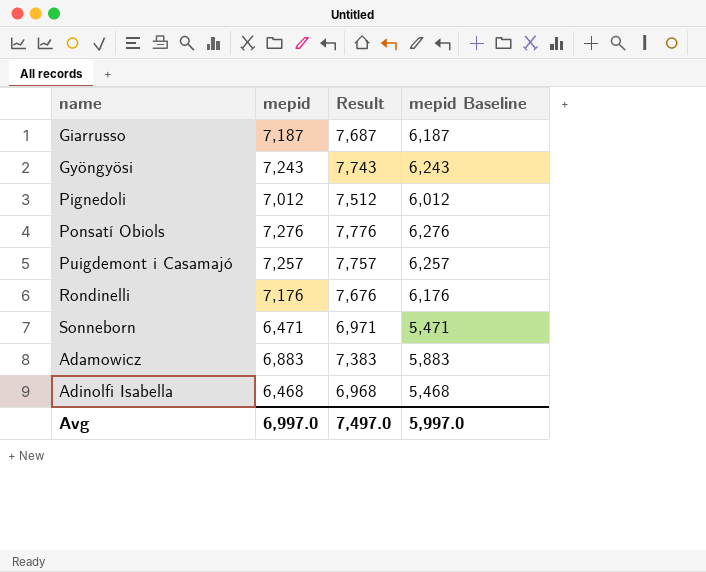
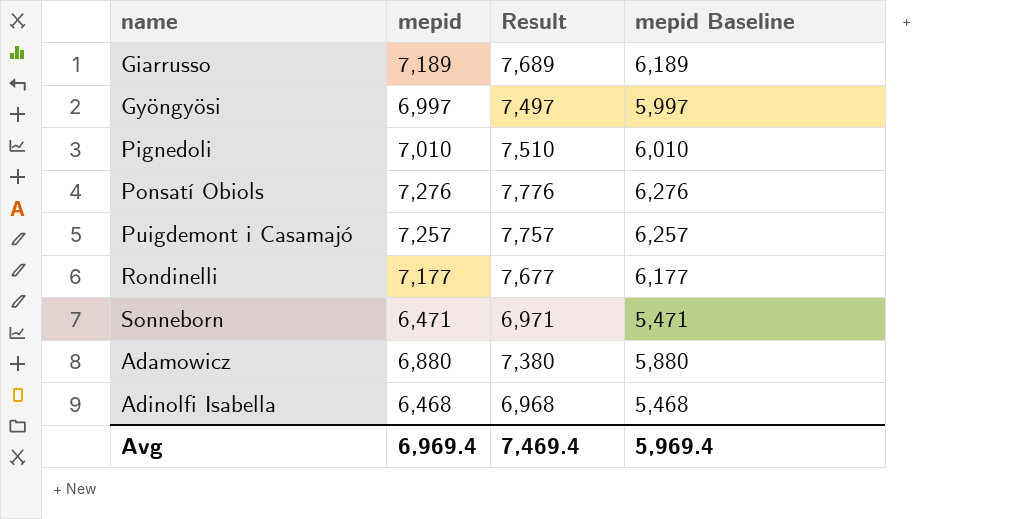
Giarrusso | mepid: 7,187 -> 7,189
Giarrusso | Result: 7,687 -> 7,689
Giarrusso | mepid Baseline: 6,187 -> 6,189
Gyöngyösi | mepid: 7,243 -> 6,997
Gyöngyösi | Result: 7,743 -> 7,497
Gyöngyösi | mepid Baseline: 6,243 -> 5,997
Pignedoli | mepid: 7,012 -> 7,010
Pignedoli | Result: 7,512 -> 7,510
Pignedoli | mepid Baseline: 6,012 -> 6,010
Rondinelli | mepid: 7,176 -> 7,177
Rondinelli | Result: 7,676 -> 7,677
Rondinelli | mepid Baseline: 6,176 -> 6,177
Adamowicz | mepid: 6,883 -> 6,880
Adamowicz | Result: 7,383 -> 7,380
Adamowicz | mepid Baseline: 5,883 -> 5,880
Avg | mepid: 6,997.0 -> 6,969.4
Avg | Result: 7,497.0 -> 7,469.4
Avg | mepid Baseline: 5,997.0 -> 5,969.4

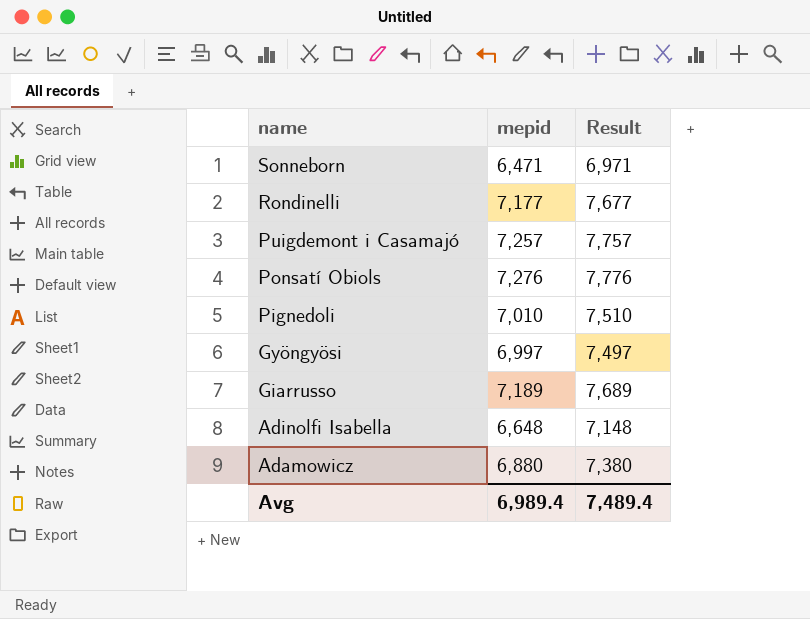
row order: none -> name descending
column mepid Baseline | formula: [mepid] - 1000 -> none
Adinolfi Isabella | mepid: 6,468 -> 6,648
Adinolfi Isabella | Result: 6,968 -> 7,148
Avg | mepid: 6,969.4 -> 6,989.4
Avg | Result: 7,469.4 -> 7,489.4

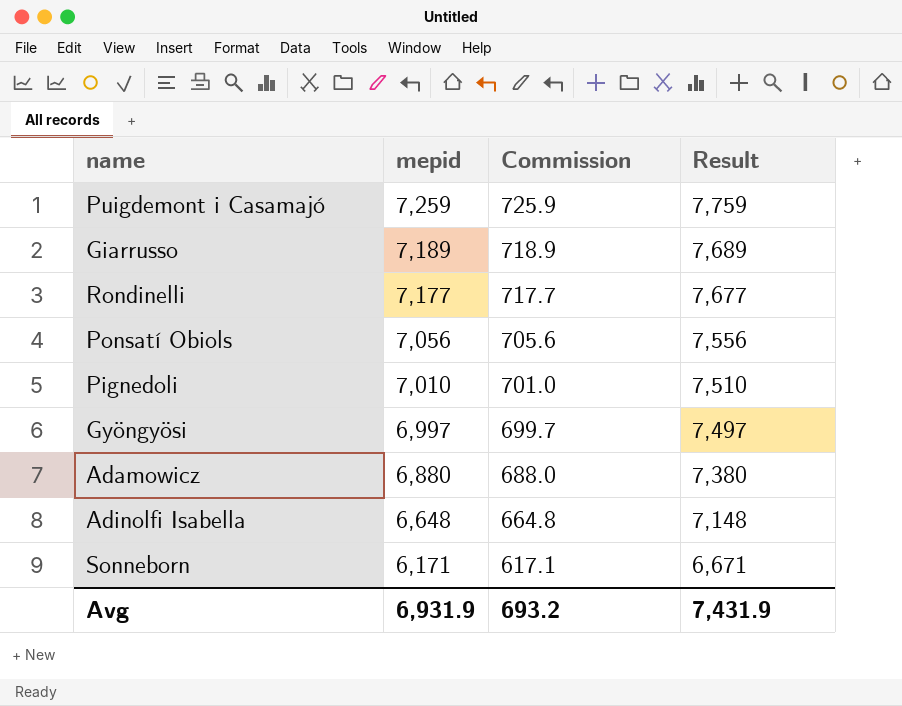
row order: name descending -> mepid descending
column Commission | formula: none -> [mepid] * 0.1
Puigdemont i Casamajó | mepid: 7,257 -> 7,259
Puigdemont i Casamajó | Result: 7,757 -> 7,759
Ponsatí Obiols | mepid: 7,276 -> 7,056
Ponsatí Obiols | Result: 7,776 -> 7,556
Sonneborn | mepid: 6,471 -> 6,171
Sonneborn | Result: 6,971 -> 6,671
Avg | mepid: 6,989.4 -> 6,931.9
Avg | Result: 7,489.4 -> 7,431.9

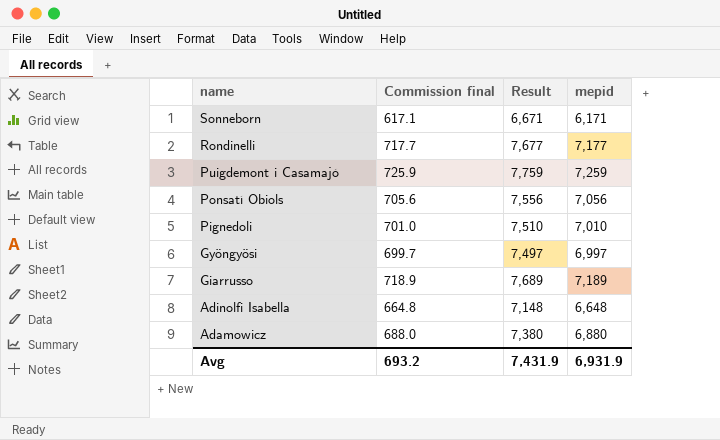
row order: mepid descending -> name descending
column name: Commission -> Commission final
column mepid | position: 2 -> 4

